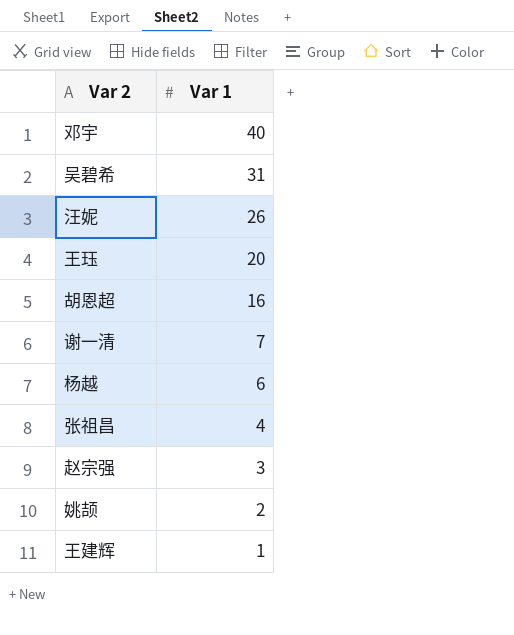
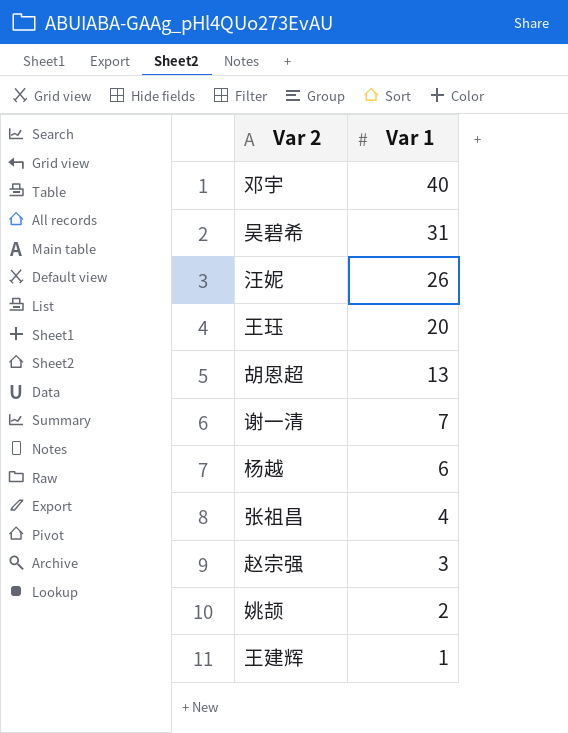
胡恩超 | Var 1: 16 -> 13

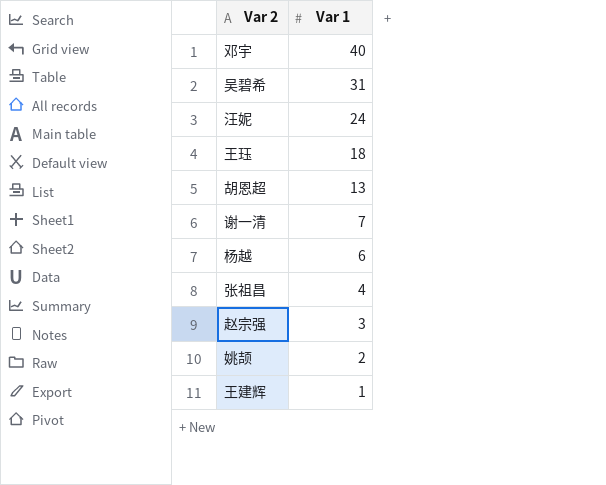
汪妮 | Var 1: 26 -> 24
王珏 | Var 1: 20 -> 18

